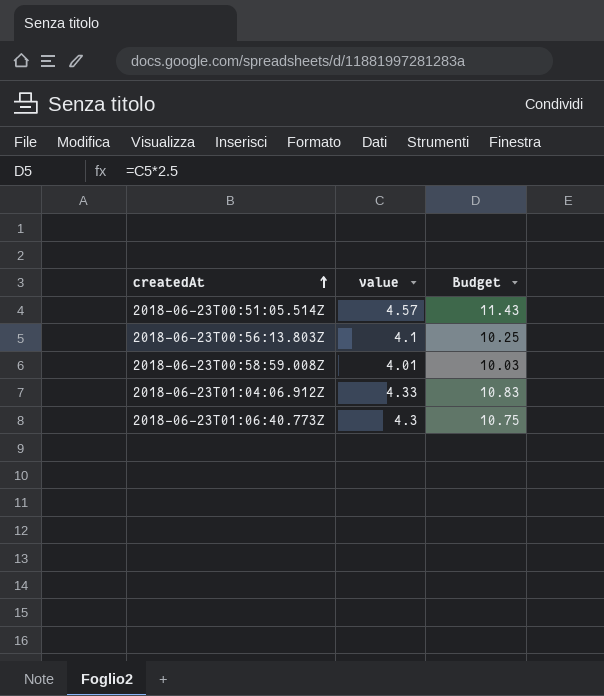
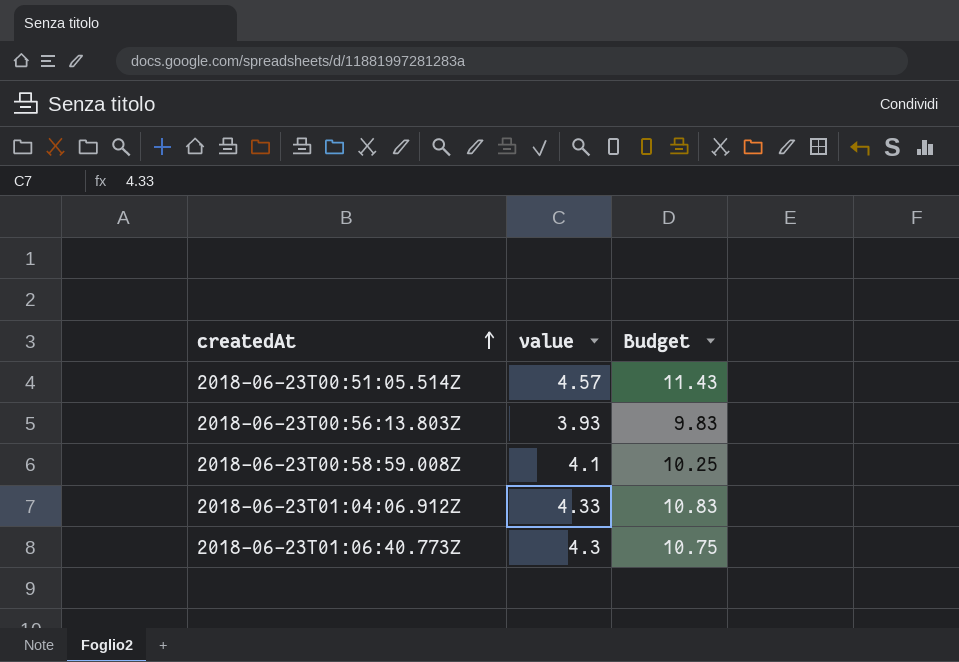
2018-06-23T00:56:13.803Z | value: 4.1 -> 3.93
2018-06-23T00:56:13.803Z | Budget: 10.25 -> 9.83
2018-06-23T00:58:59.008Z | value: 4.01 -> 4.1
2018-06-23T00:58:59.008Z | Budget: 10.03 -> 10.25

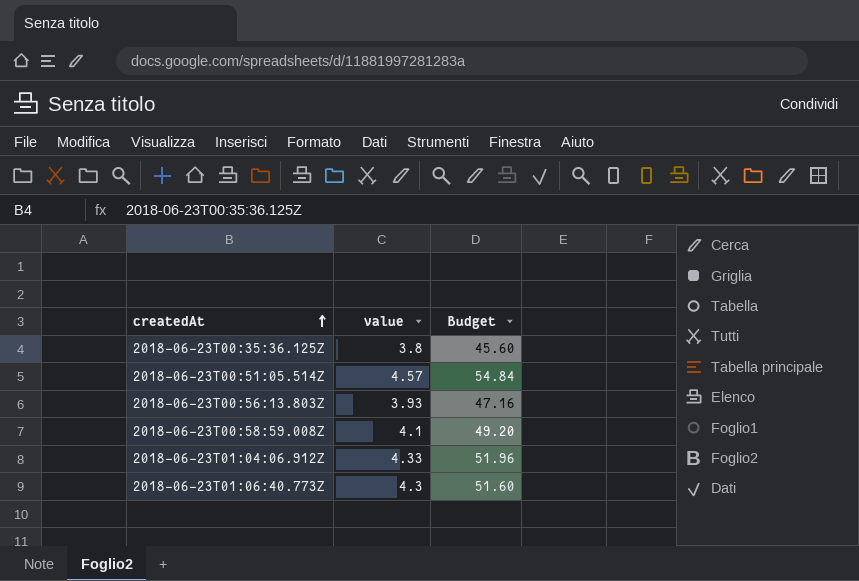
column Budget | formula: [value] * 2.5 -> [value] * 12
row 2018-06-23T00:35:36.125Z: none -> 3.8 | 45.60

